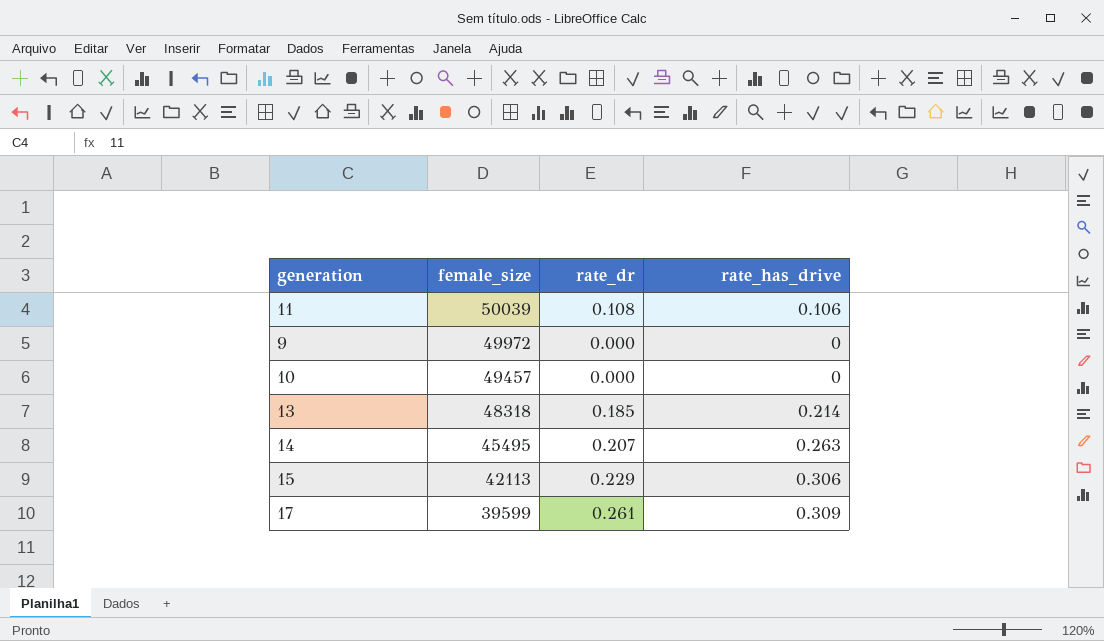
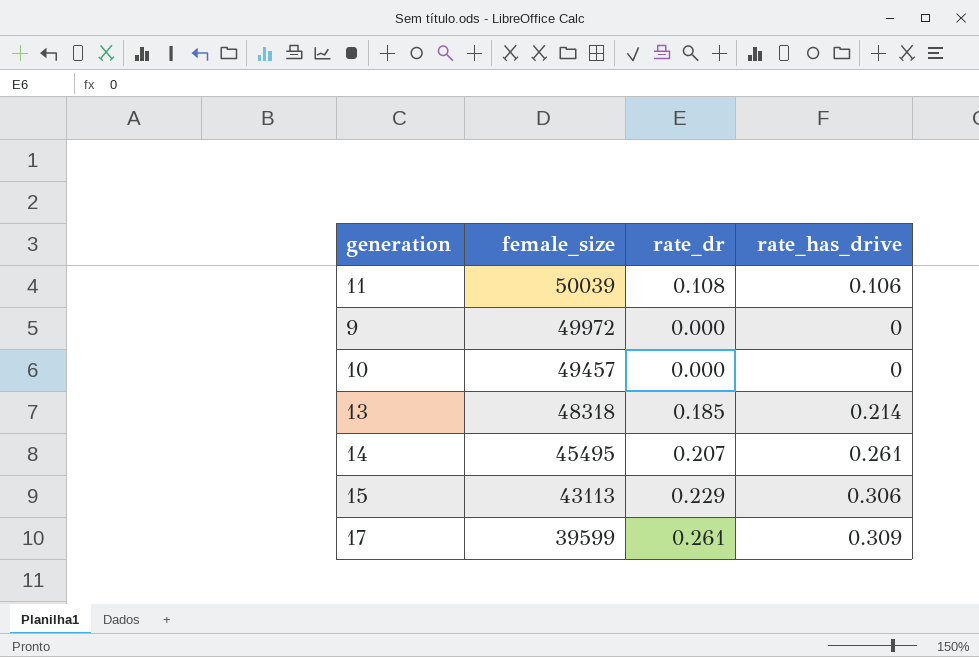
14 | rate_has_drive: 0.263 -> 0.261
15 | female_size: 42113 -> 43113

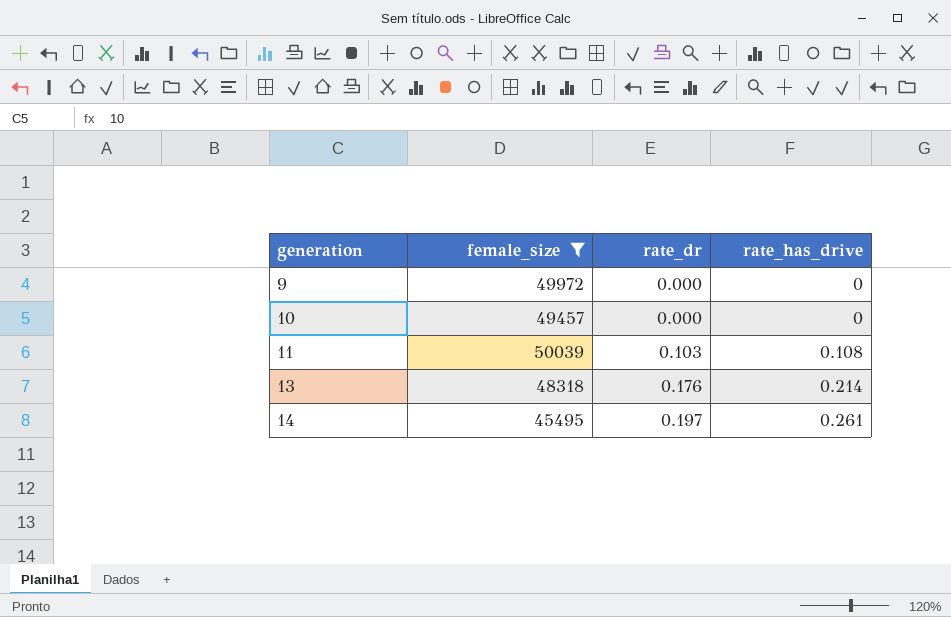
filter: none -> female_size >= 45495
row order: female_size descending -> generation ascending
11 | rate_dr: 0.108 -> 0.103
11 | rate_has_drive: 0.106 -> 0.108
13 | rate_dr: 0.185 -> 0.176
14 | rate_dr: 0.207 -> 0.197

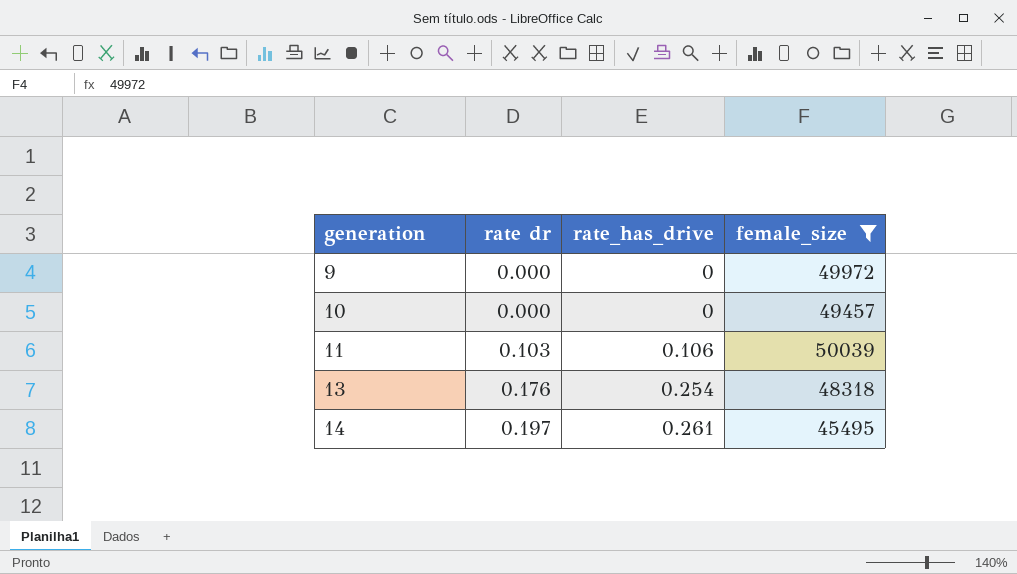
column name: rate_dr -> rate dr
column female_size | position: 2 -> 4
11 | rate_has_drive: 0.108 -> 0.106
13 | rate_has_drive: 0.214 -> 0.254

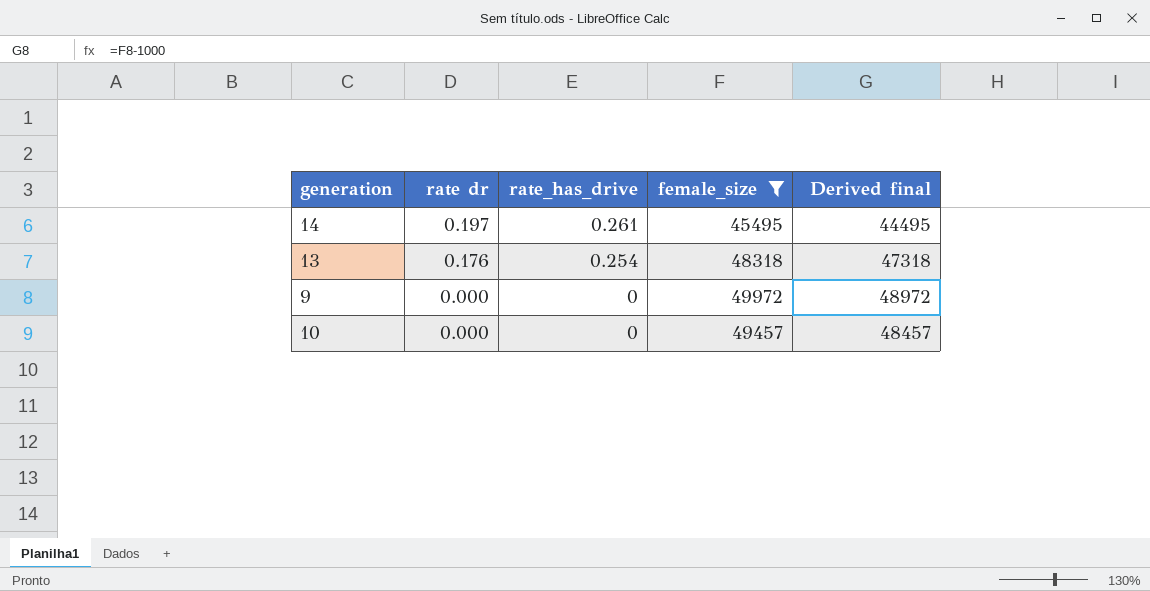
row order: generation ascending -> rate dr descending
column Derived final | formula: none -> [female_size] - 1000
row 11: 0.103 | 0.106 | 50039 -> none

